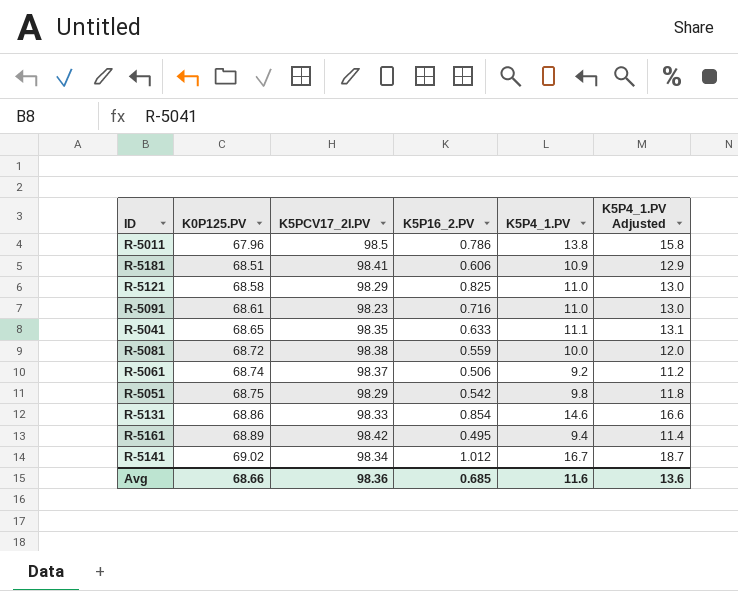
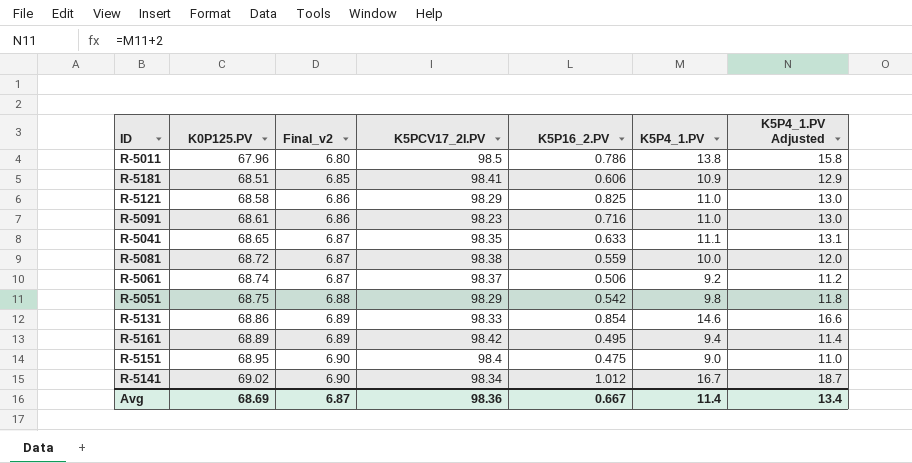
column Final_v2 | formula: none -> [K0P125.PV] * 0.1
row R-5151: none -> 68.95 | 6.90 | 98.4 | 0.475 | 9.0 | 11.0
Avg | K0P125.PV: 68.66 -> 68.69
Avg | K5P16_2.PV: 0.685 -> 0.667
Avg | K5P4_1.PV: 11.6 -> 11.4
Avg | K5P4_1.PV Adjusted: 13.6 -> 13.4

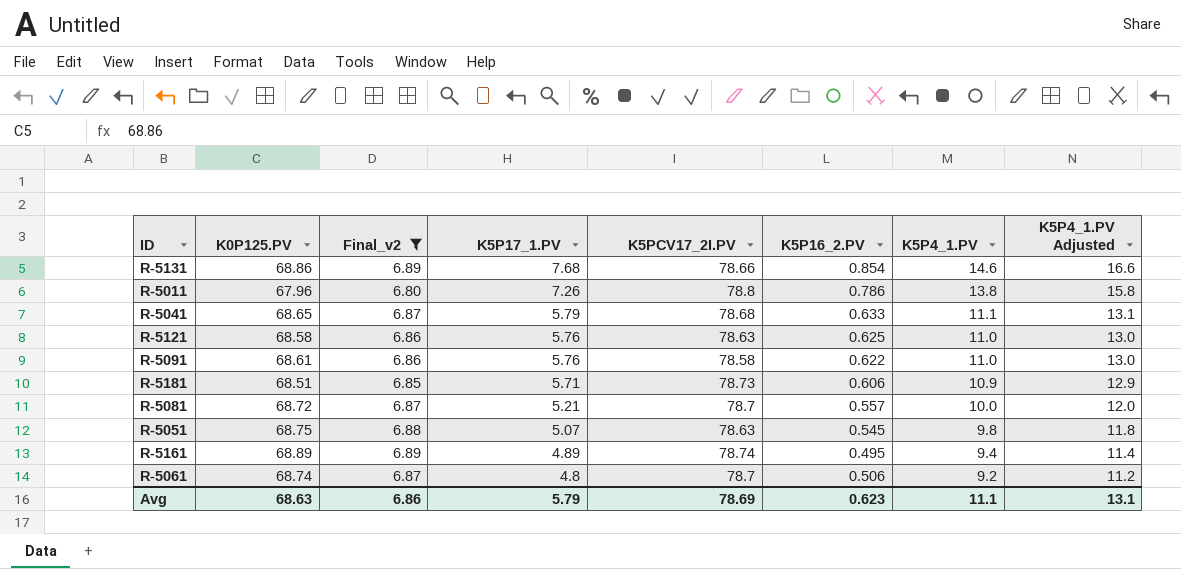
filter: none -> Final_v2 != 6.90
row order: K0P125.PV ascending -> K5P17_1.PV descending
column K5P17_1.PV | position: none -> 4
R-5131 | K5PCV17_2I.PV: 98.33 -> 78.66
R-5011 | K5PCV17_2I.PV: 98.5 -> 78.8
R-5041 | K5PCV17_2I.PV: 98.35 -> 78.68
R-5121 | K5PCV17_2I.PV: 98.29 -> 78.63
R-5121 | K5P16_2.PV: 0.825 -> 0.625
R-5091 | K5PCV17_2I.PV: 98.23 -> 78.58
R-5091 | K5P16_2.PV: 0.716 -> 0.622
R-5181 | K5PCV17_2I.PV: 98.41 -> 78.73
R-5081 | K5PCV17_2I.PV: 98.38 -> 78.7
R-5081 | K5P16_2.PV: 0.559 -> 0.557
R-5051 | K5PCV17_2I.PV: 98.29 -> 78.63
R-5051 | K5P16_2.PV: 0.542 -> 0.545
R-5161 | K5PCV17_2I.PV: 98.42 -> 78.74
R-5061 | K5PCV17_2I.PV: 98.37 -> 78.7
Avg | K0P125.PV: 68.69 -> 68.63
Avg | Final_v2: 6.87 -> 6.86
Avg | K5PCV17_2I.PV: 98.36 -> 78.69
Avg | K5P16_2.PV: 0.667 -> 0.623
Avg | K5P4_1.PV: 11.4 -> 11.1
Avg | K5P4_1.PV Adjusted: 13.4 -> 13.1

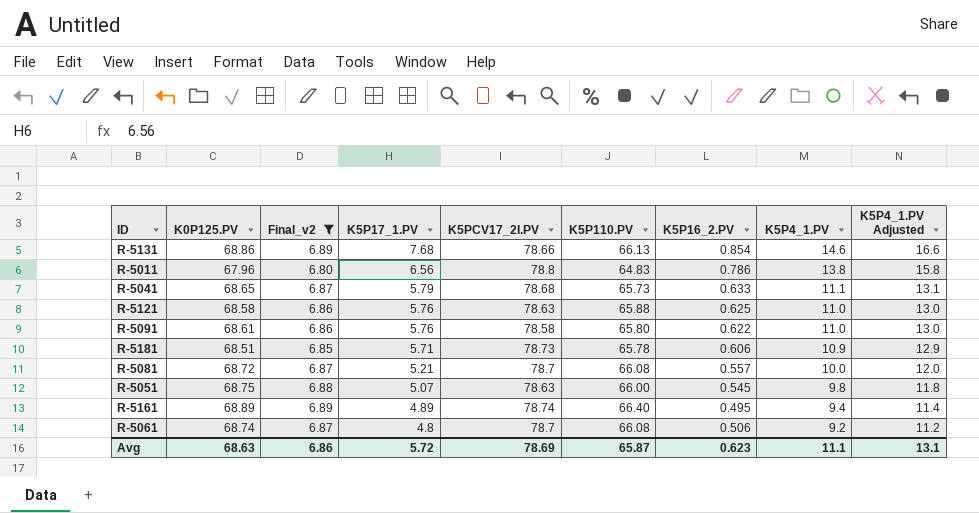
column K5P110.PV | position: none -> 6
R-5011 | K5P17_1.PV: 7.26 -> 6.56
Avg | K5P17_1.PV: 5.79 -> 5.72

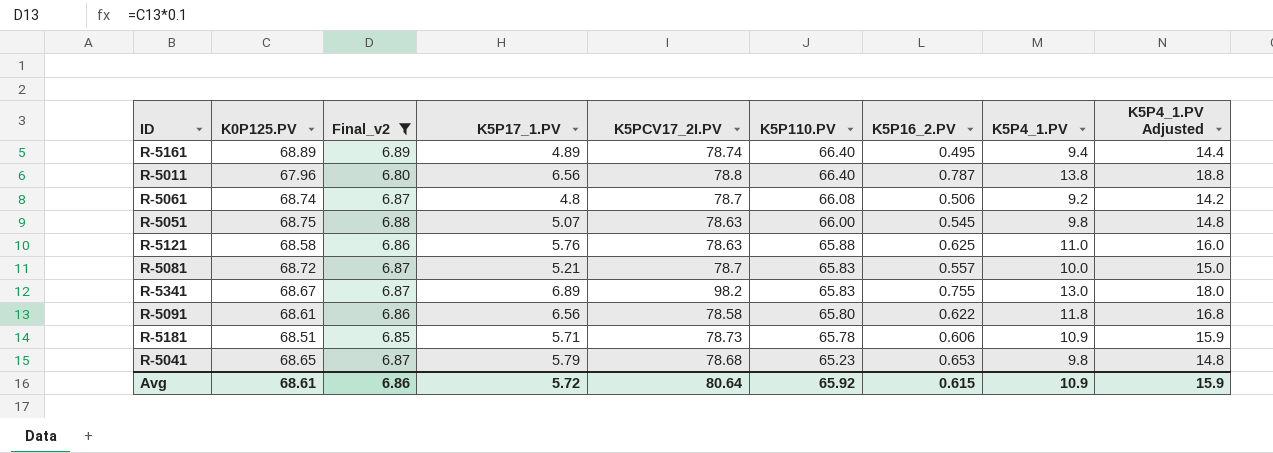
row order: K5P17_1.PV descending -> K5P110.PV descending
column K5P4_1.PV Adjusted | formula: [K5P4_1.PV] + 2 -> [K5P4_1.PV] + 5
row R-5131: 68.86 | 6.89 | 7.68 | 78.66 | 66.13 | 0.854 | 14.6 | 16.6 -> none
R-5011 | K5P110.PV: 64.83 -> 66.40
R-5011 | K5P16_2.PV: 0.786 -> 0.787
R-5081 | K5P110.PV: 66.08 -> 65.83
row R-5341: none -> 68.67 | 6.87 | 6.89 | 98.2 | 65.83 | 0.755 | 13.0 | 18.0
R-5091 | K5P17_1.PV: 5.76 -> 6.56
R-5091 | K5P4_1.PV: 11.0 -> 11.8
R-5041 | K5P110.PV: 65.73 -> 65.23
R-5041 | K5P16_2.PV: 0.633 -> 0.653
R-5041 | K5P4_1.PV: 11.1 -> 9.8
Avg | K0P125.PV: 68.63 -> 68.61
Avg | K5PCV17_2I.PV: 78.69 -> 80.64
Avg | K5P110.PV: 65.87 -> 65.92
Avg | K5P16_2.PV: 0.623 -> 0.615
Avg | K5P4_1.PV: 11.1 -> 10.9
Avg | K5P4_1.PV Adjusted: 13.1 -> 15.9

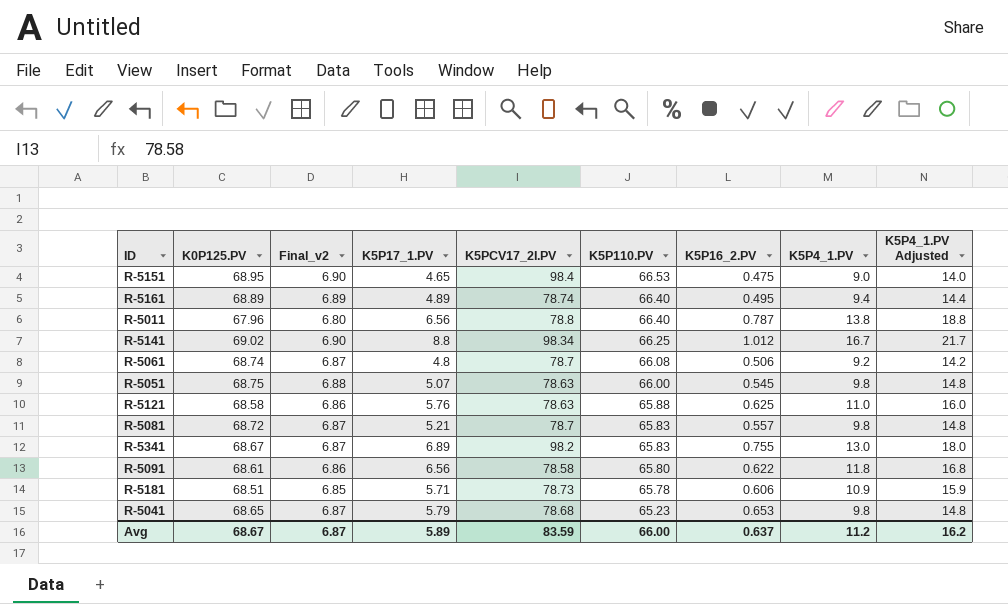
filter: Final_v2 != 6.90 -> none
R-5081 | K5P4_1.PV: 10.0 -> 9.8
R-5081 | K5P4_1.PV Adjusted: 15.0 -> 14.8
Avg | K0P125.PV: 68.61 -> 68.67
Avg | Final_v2: 6.86 -> 6.87
Avg | K5P17_1.PV: 5.72 -> 5.89
Avg | K5PCV17_2I.PV: 80.64 -> 83.59
Avg | K5P110.PV: 65.92 -> 66.00
Avg | K5P16_2.PV: 0.615 -> 0.637
Avg | K5P4_1.PV: 10.9 -> 11.2
Avg | K5P4_1.PV Adjusted: 15.9 -> 16.2

